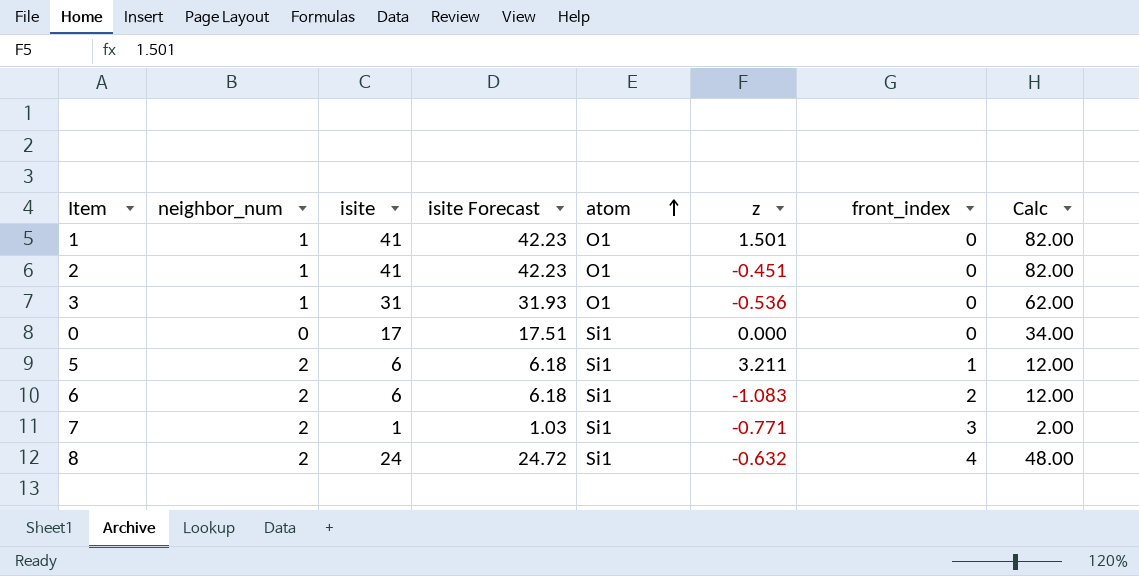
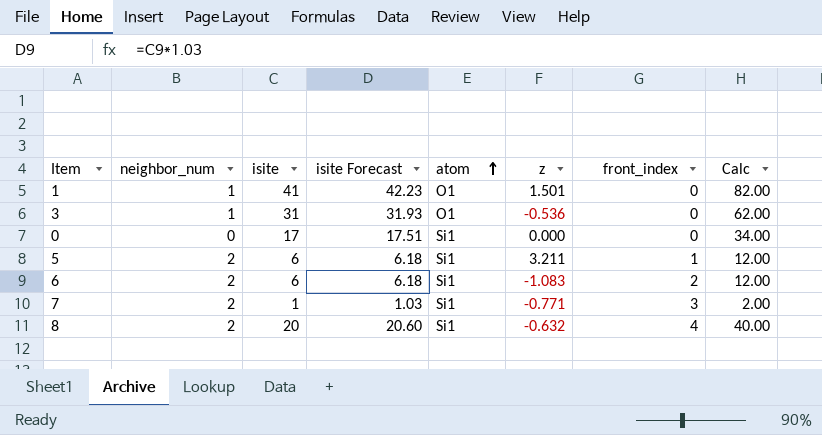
row 2: 1 | 41 | 42.23 | O1 | -0.451 | 0 | 82.00 -> none
8 | isite: 24 -> 20
8 | isite Forecast: 24.72 -> 20.60
8 | Calc: 48.00 -> 40.00

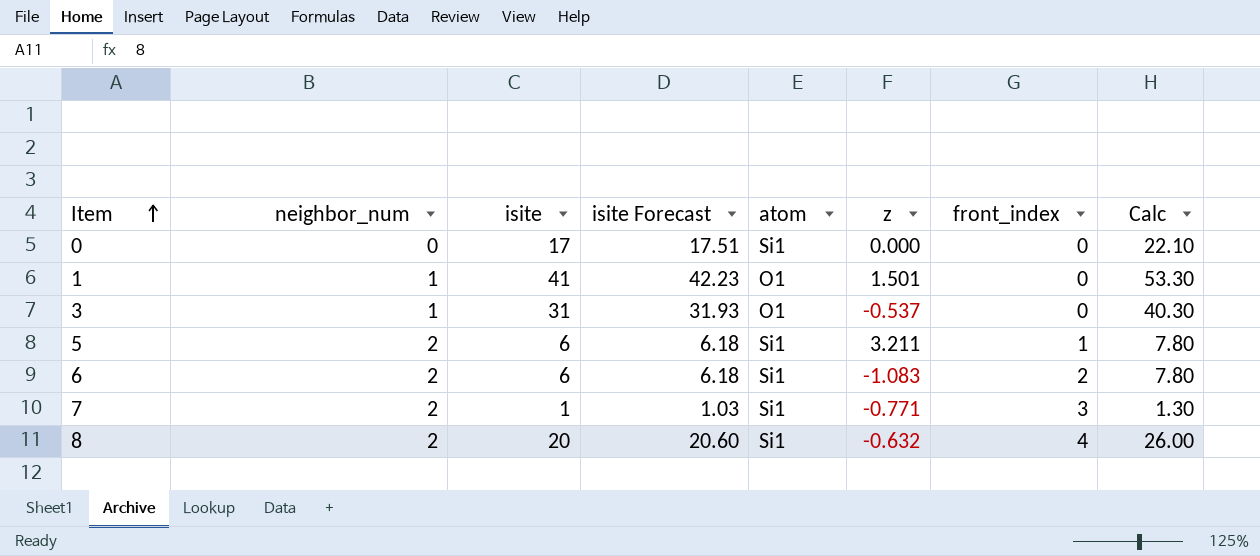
row order: atom ascending -> Item ascending
column Calc | formula: [isite] * 2 -> [isite] * 1.3
3 | z: -0.536 -> -0.537

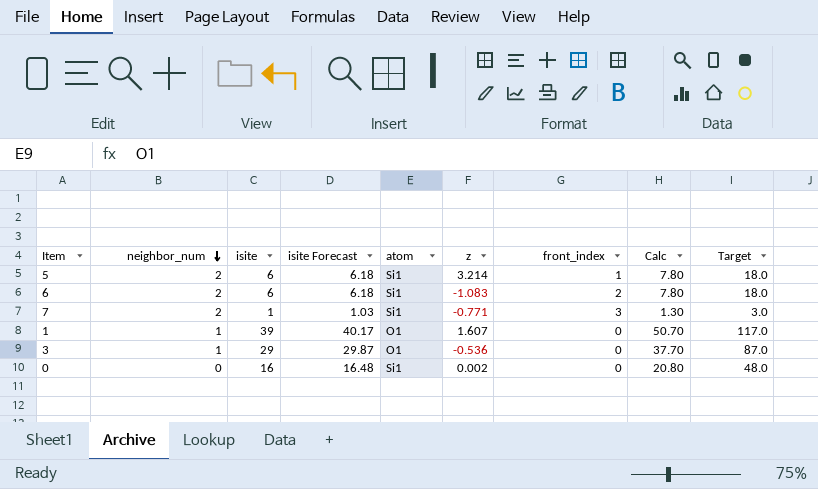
row order: Item ascending -> neighbor_num descending
column Target | formula: none -> [isite] * 3
row 8: 2 | 20 | 20.60 | Si1 | -0.632 | 4 | 26.00 -> none
5 | z: 3.211 -> 3.214
1 | isite: 41 -> 39
1 | isite Forecast: 42.23 -> 40.17
1 | z: 1.501 -> 1.607
1 | Calc: 53.30 -> 50.70
3 | isite: 31 -> 29
3 | isite Forecast: 31.93 -> 29.87
3 | z: -0.537 -> -0.536
3 | Calc: 40.30 -> 37.70
0 | isite: 17 -> 16
0 | isite Forecast: 17.51 -> 16.48
0 | z: 0.000 -> 0.002
0 | Calc: 22.10 -> 20.80

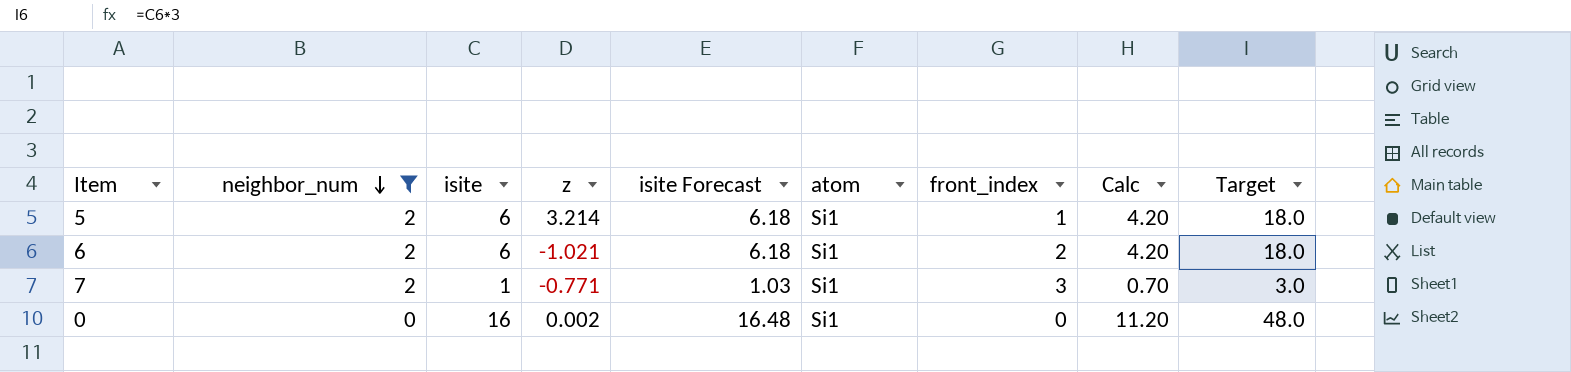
filter: none -> neighbor_num != 1
column z | position: 6 -> 4
column Calc | formula: [isite] * 1.3 -> [isite] * 0.7
6 | z: -1.083 -> -1.021

